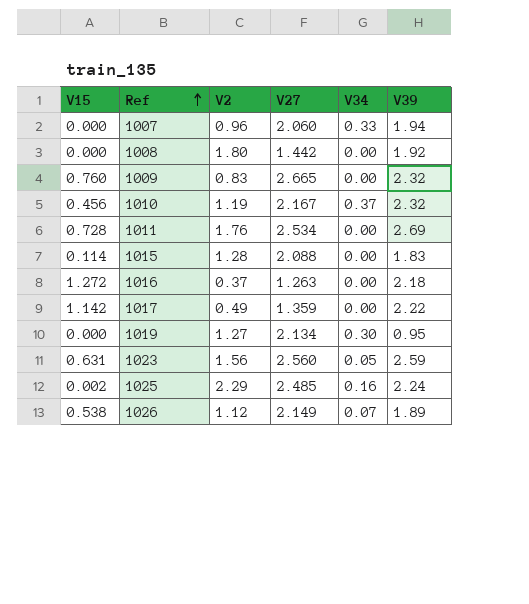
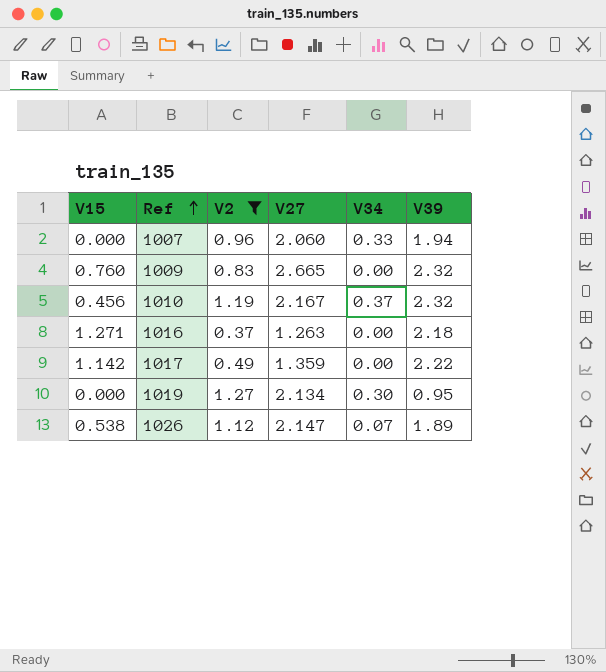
filter: none -> V2 <= 1.27
1016 | V15: 1.272 -> 1.271
1026 | V27: 2.149 -> 2.147

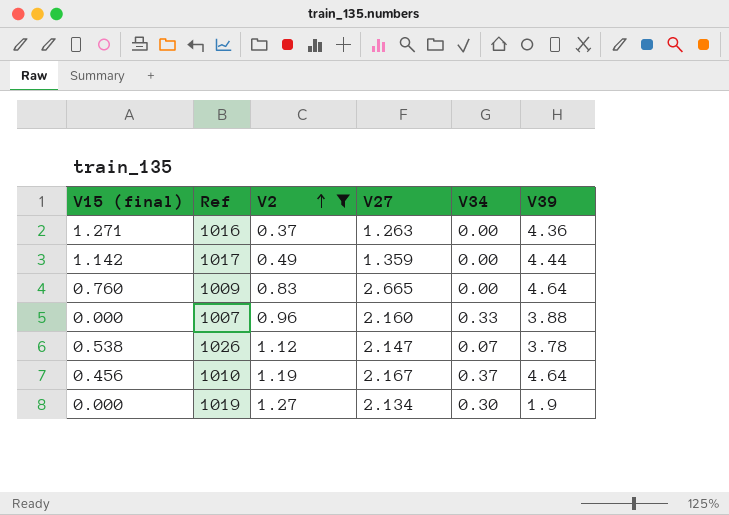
row order: Ref ascending -> V2 ascending
column name: V15 -> V15 (final)
1016 | V39: 2.18 -> 4.36
1017 | V39: 2.22 -> 4.44
1009 | V39: 2.32 -> 4.64
1007 | V27: 2.060 -> 2.160
1007 | V39: 1.94 -> 3.88
1026 | V39: 1.89 -> 3.78
1010 | V39: 2.32 -> 4.64
1019 | V39: 0.95 -> 1.9

